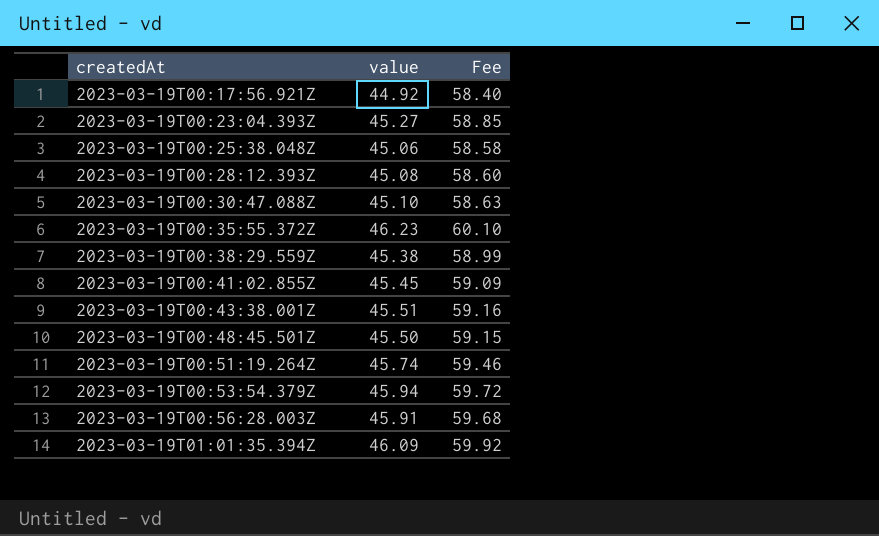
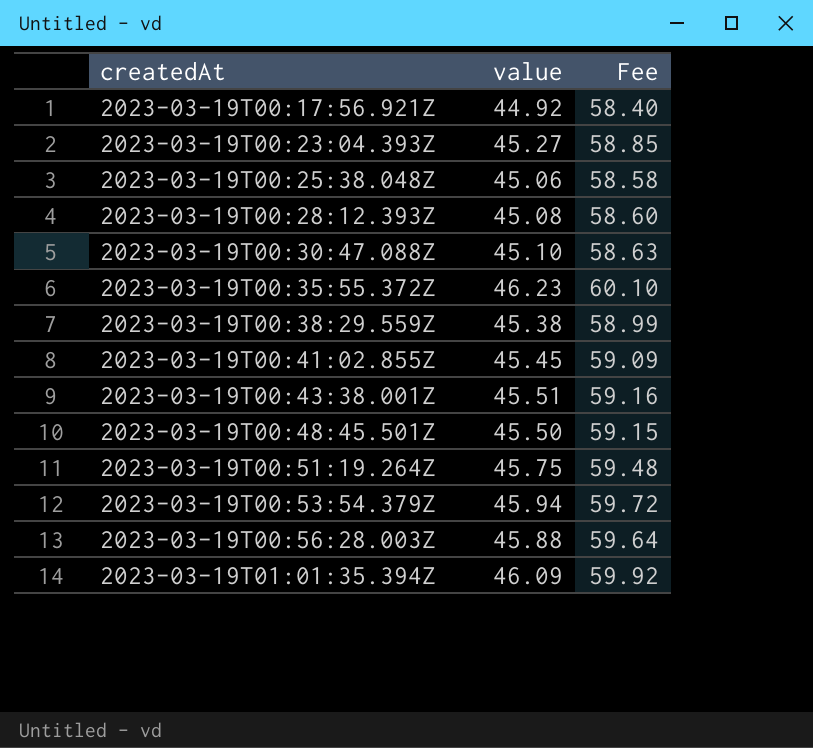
2023-03-19T00:51:19.264Z | value: 45.74 -> 45.75
2023-03-19T00:51:19.264Z | Fee: 59.46 -> 59.48
2023-03-19T00:56:28.003Z | value: 45.91 -> 45.88
2023-03-19T00:56:28.003Z | Fee: 59.68 -> 59.64

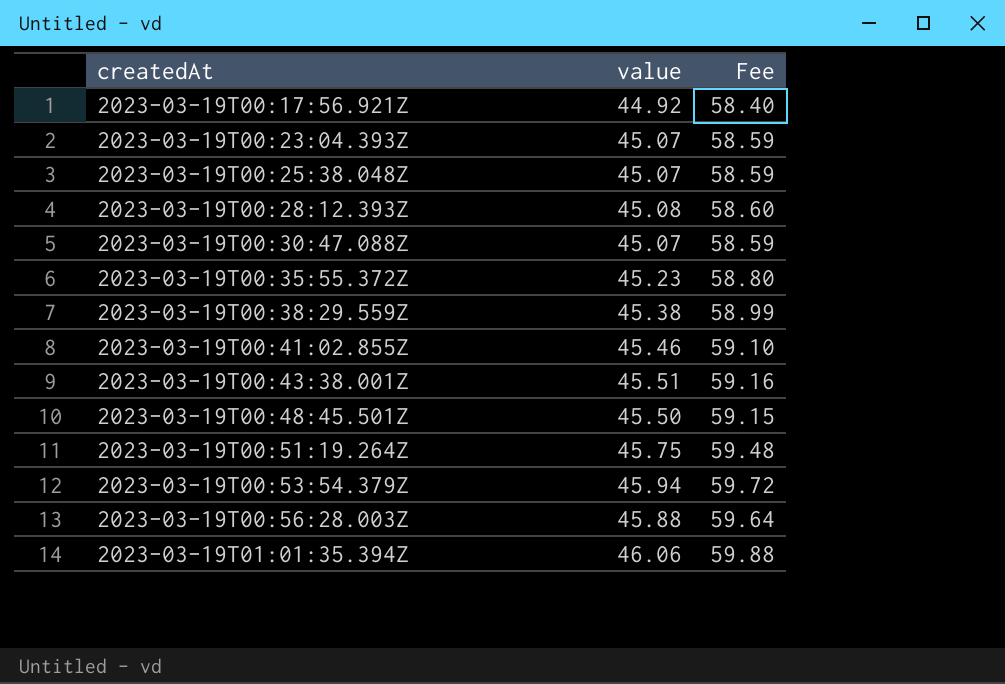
2023-03-19T00:23:04.393Z | value: 45.27 -> 45.07
2023-03-19T00:23:04.393Z | Fee: 58.85 -> 58.59
2023-03-19T00:25:38.048Z | value: 45.06 -> 45.07
2023-03-19T00:25:38.048Z | Fee: 58.58 -> 58.59
2023-03-19T00:30:47.088Z | value: 45.10 -> 45.07
2023-03-19T00:30:47.088Z | Fee: 58.63 -> 58.59
2023-03-19T00:35:55.372Z | value: 46.23 -> 45.23
2023-03-19T00:35:55.372Z | Fee: 60.10 -> 58.80
2023-03-19T00:41:02.855Z | value: 45.45 -> 45.46
2023-03-19T00:41:02.855Z | Fee: 59.09 -> 59.10
2023-03-19T01:01:35.394Z | value: 46.09 -> 46.06
2023-03-19T01:01:35.394Z | Fee: 59.92 -> 59.88

